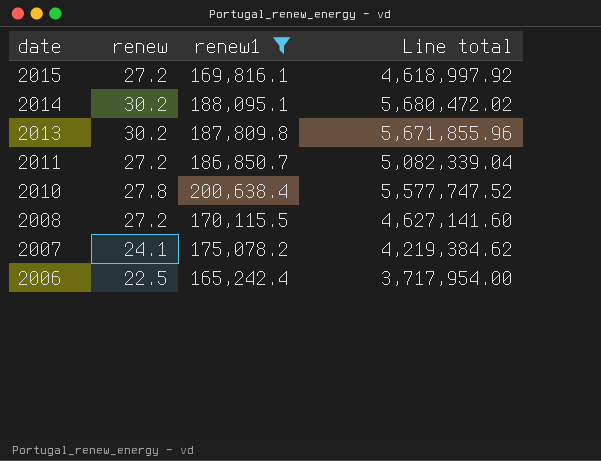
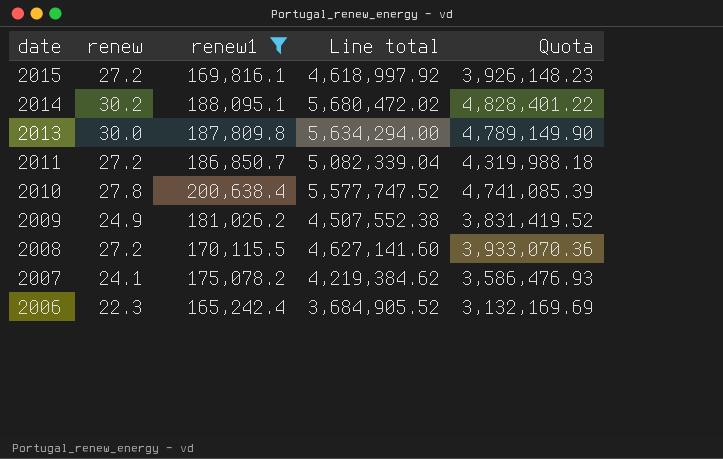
column Quota | formula: none -> [Line total] * 0.85
2013 | renew: 30.2 -> 30.0
2013 | Line total: 5,671,855.96 -> 5,634,294.00
row 2009: none -> 24.9 | 181,026.2 | 4,507,552.38 | 3,831,419.52
2006 | renew: 22.5 -> 22.3
2006 | Line total: 3,717,954.00 -> 3,684,905.52

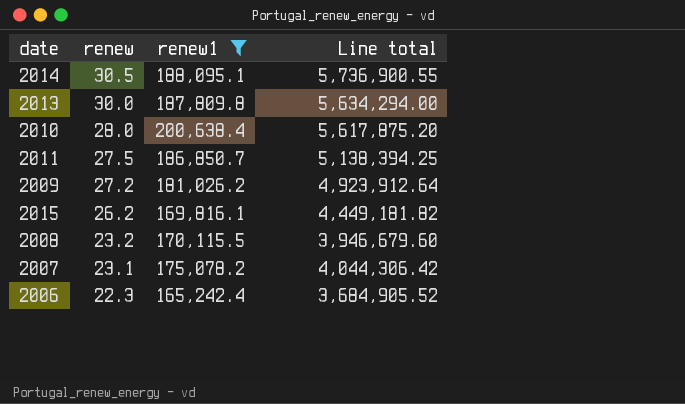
row order: date descending -> renew descending
column Quota | formula: [Line total] * 0.85 -> none
2014 | renew: 30.2 -> 30.5
2014 | Line total: 5,680,472.02 -> 5,736,900.55
2010 | renew: 27.8 -> 28.0
2010 | Line total: 5,577,747.52 -> 5,617,875.20
2011 | renew: 27.2 -> 27.5
2011 | Line total: 5,082,339.04 -> 5,138,394.25
2009 | renew: 24.9 -> 27.2
2009 | Line total: 4,507,552.38 -> 4,923,912.64
2015 | renew: 27.2 -> 26.2
2015 | Line total: 4,618,997.92 -> 4,449,181.82
2008 | renew: 27.2 -> 23.2
2008 | Line total: 4,627,141.60 -> 3,946,679.60
2007 | renew: 24.1 -> 23.1
2007 | Line total: 4,219,384.62 -> 4,044,306.42

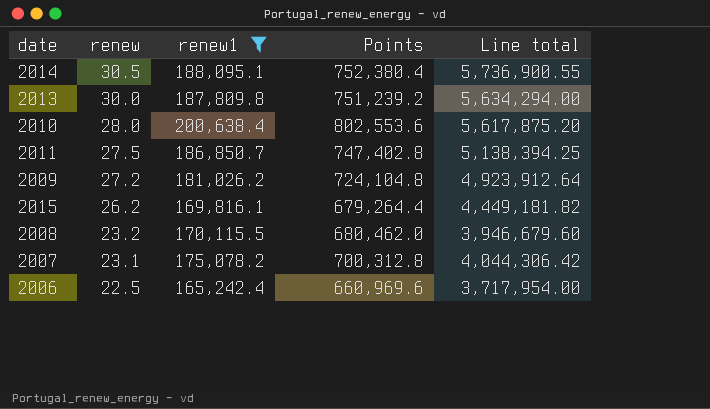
column Points | formula: none -> [renew1] * 4
2006 | renew: 22.3 -> 22.5
2006 | Line total: 3,684,905.52 -> 3,717,954.00

